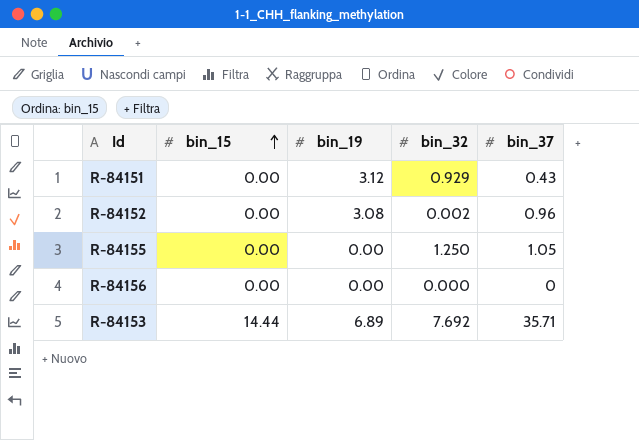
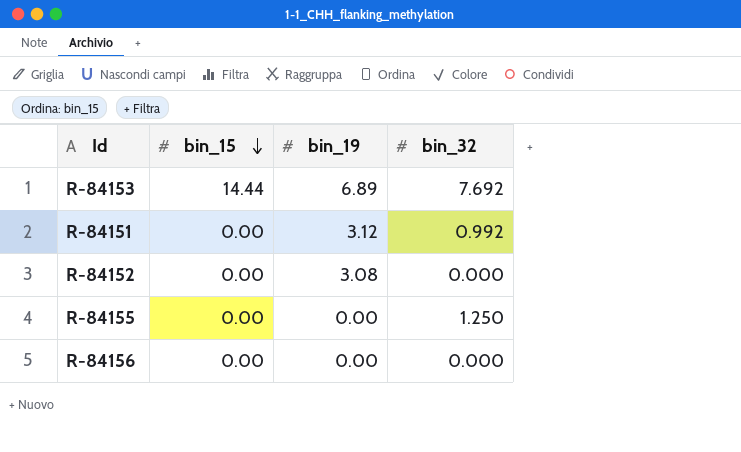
row order: bin_15 ascending -> bin_15 descending
column bin_37 | position: 5 -> none
R-84151 | bin_32: 0.929 -> 0.992
R-84152 | bin_32: 0.002 -> 0.000

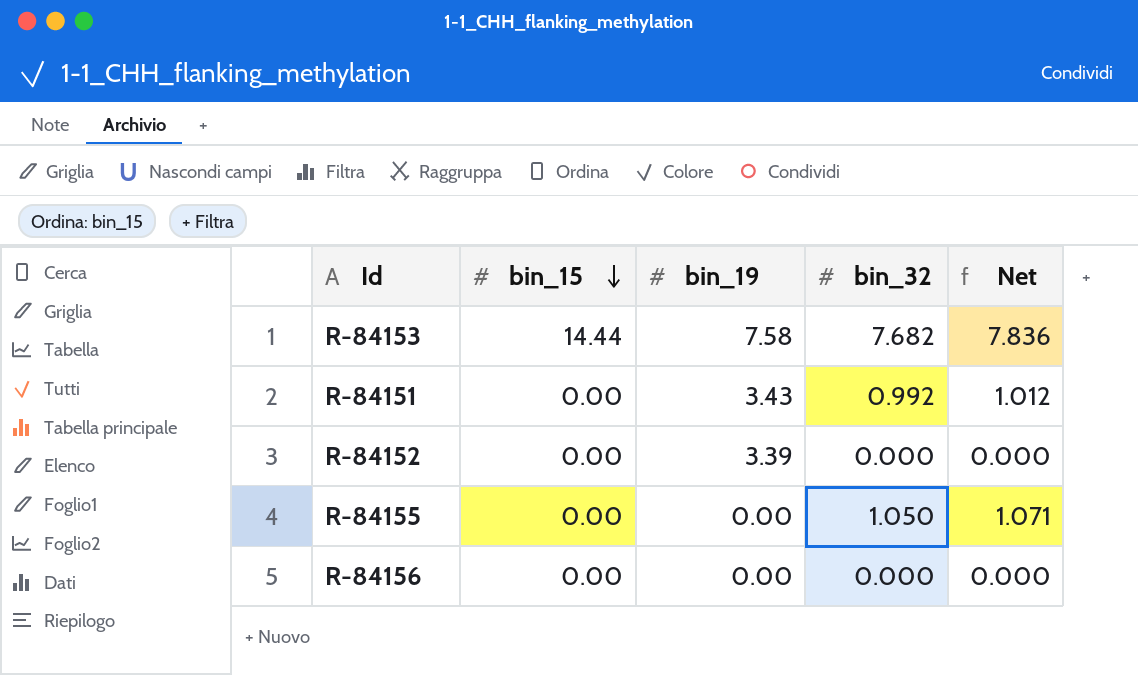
column Net | formula: none -> [bin_32] * 1.02
R-84153 | bin_19: 6.89 -> 7.58
R-84153 | bin_32: 7.692 -> 7.682
R-84151 | bin_19: 3.12 -> 3.43
R-84152 | bin_19: 3.08 -> 3.39
R-84155 | bin_32: 1.250 -> 1.050

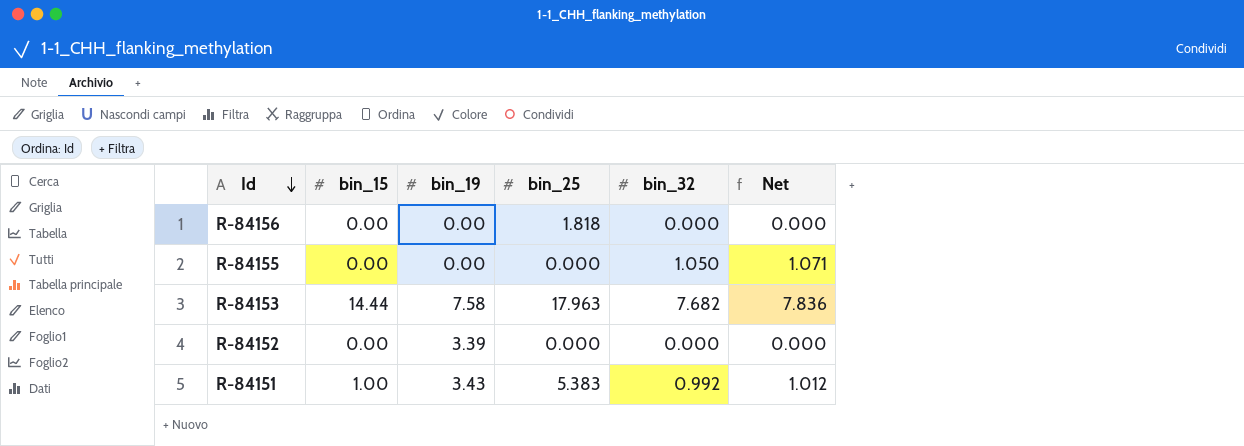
row order: bin_15 descending -> Id descending
column bin_25 | position: none -> 4
R-84151 | bin_15: 0.00 -> 1.00

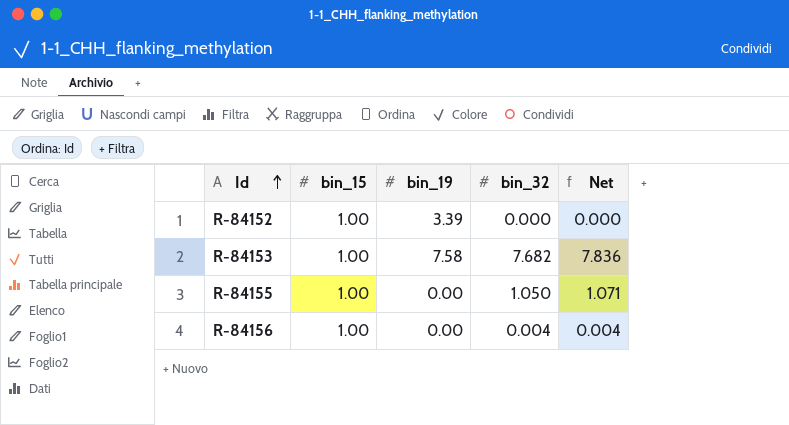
row order: Id descending -> Id ascending
column bin_25 | position: 4 -> none
row R-84151: 1.00 | 3.43 | 5.383 | 0.992 | 1.012 -> none
R-84152 | bin_15: 0.00 -> 1.00
R-84153 | bin_15: 14.44 -> 1.00
R-84155 | bin_15: 0.00 -> 1.00
R-84156 | bin_15: 0.00 -> 1.00
R-84156 | bin_32: 0.000 -> 0.004
R-84156 | Net: 0.000 -> 0.004

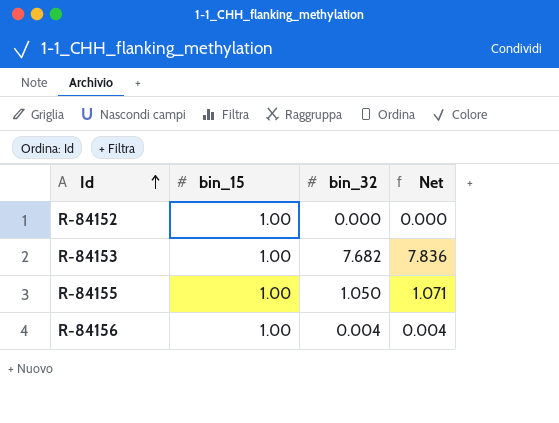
column bin_19 | position: 3 -> none

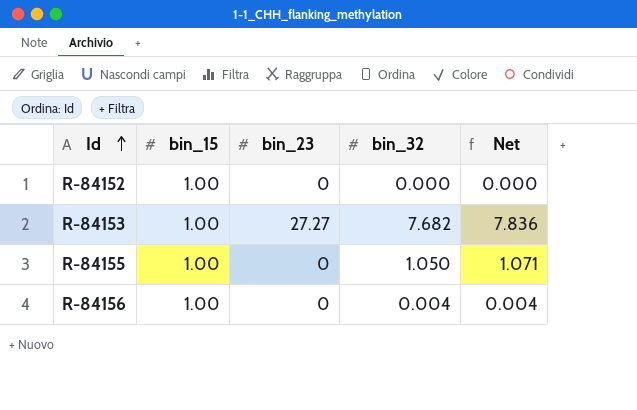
column bin_23 | position: none -> 3

